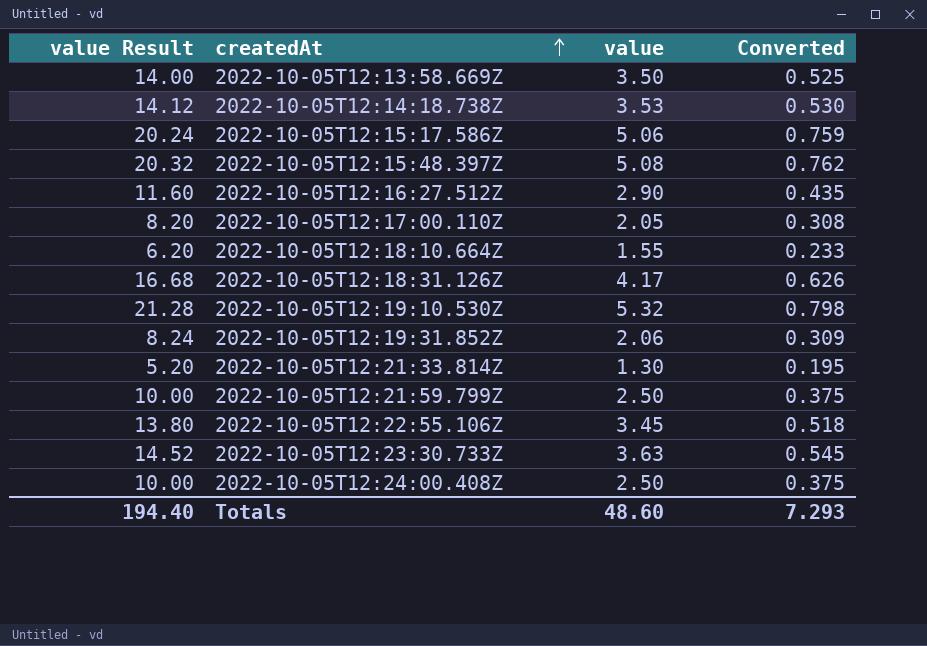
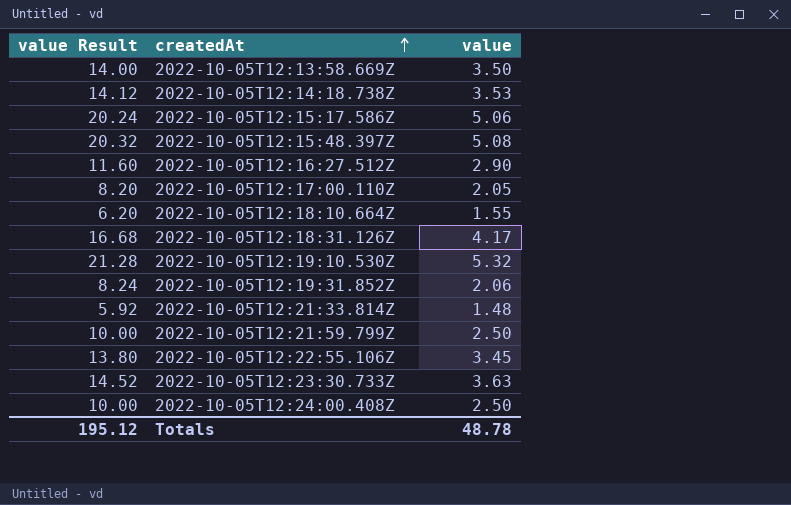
column Converted | formula: [value] * 0.15 -> none
2022-10-05T12:21:33.814Z | value Result: 5.20 -> 5.92
2022-10-05T12:21:33.814Z | value: 1.30 -> 1.48
Totals | value Result: 194.40 -> 195.12
Totals | value: 48.60 -> 48.78

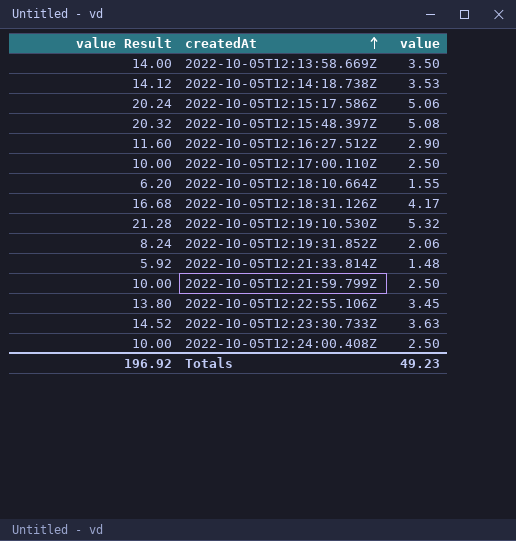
2022-10-05T12:17:00.110Z | value Result: 8.20 -> 10.00
2022-10-05T12:17:00.110Z | value: 2.05 -> 2.50
Totals | value Result: 195.12 -> 196.92
Totals | value: 48.78 -> 49.23

